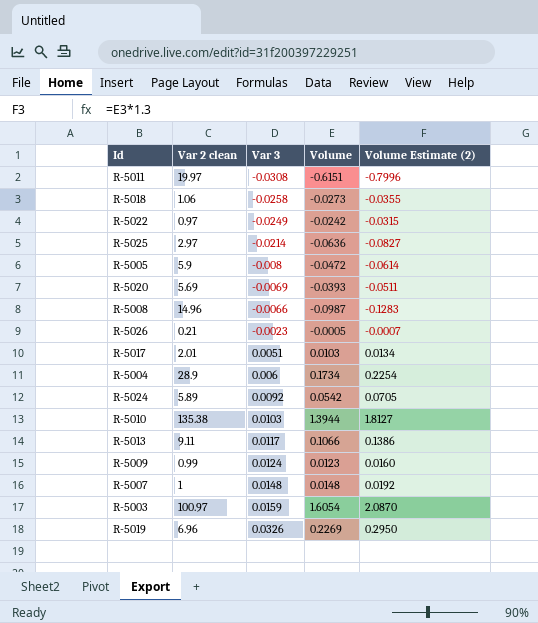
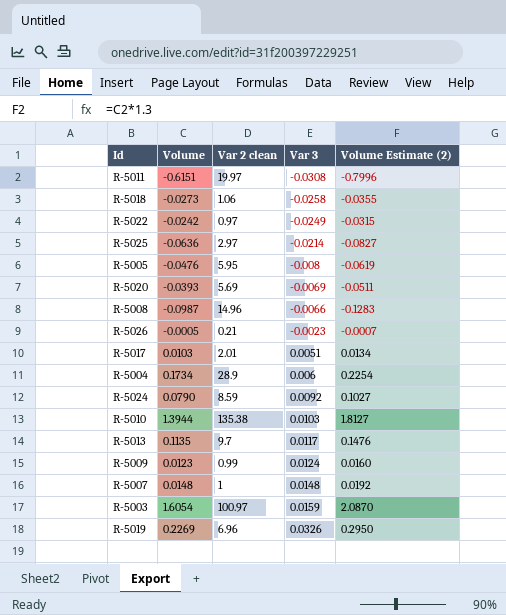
column Volume | position: 4 -> 2
R-5005 | Volume: -0.0472 -> -0.0476
R-5005 | Var 2 clean: 5.9 -> 5.95
R-5005 | Volume Estimate (2): -0.0614 -> -0.0619
R-5024 | Volume: 0.0542 -> 0.0790
R-5024 | Var 2 clean: 5.89 -> 8.59
R-5024 | Volume Estimate (2): 0.0705 -> 0.1027
R-5013 | Volume: 0.1066 -> 0.1135
R-5013 | Var 2 clean: 9.11 -> 9.7
R-5013 | Volume Estimate (2): 0.1386 -> 0.1476

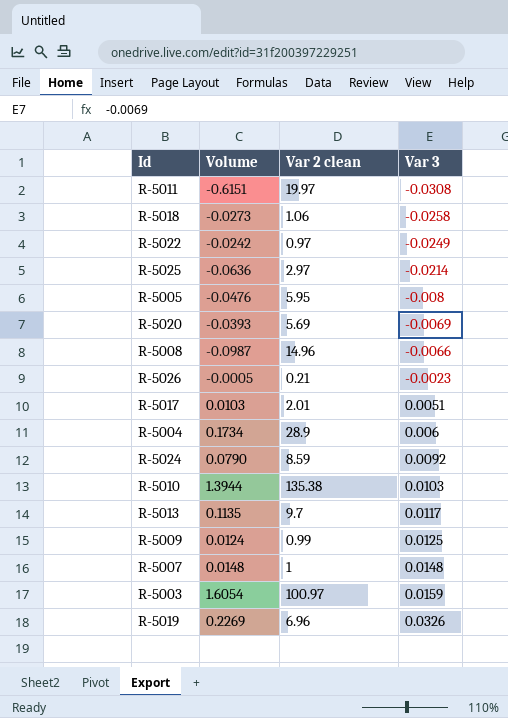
column Volume Estimate (2) | formula: [Volume] * 1.3 -> none
R-5009 | Volume: 0.0123 -> 0.0124
R-5009 | Var 3: 0.0124 -> 0.0125

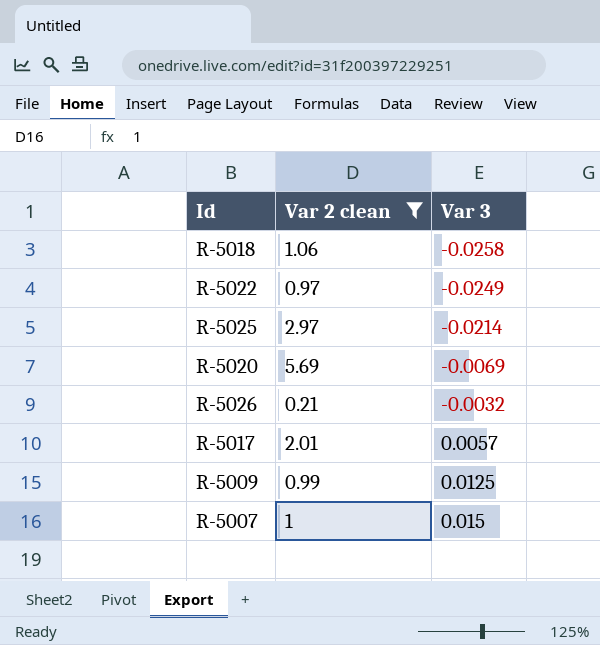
filter: none -> Var 2 clean <= 5.69
column Volume | formula: [Var 2 clean] * [Var 3] -> none
R-5026 | Var 3: -0.0023 -> -0.0032
R-5017 | Var 3: 0.0051 -> 0.0057
R-5007 | Var 3: 0.0148 -> 0.015

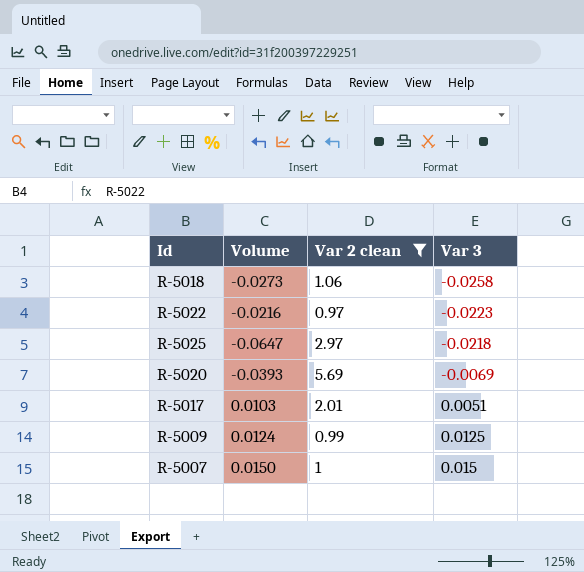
column Volume | formula: none -> [Var 2 clean] * [Var 3]
row R-5026: 0.21 | -0.0032 -> none
R-5022 | Var 3: -0.0249 -> -0.0223
R-5025 | Var 3: -0.0214 -> -0.0218
R-5017 | Var 3: 0.0057 -> 0.0051

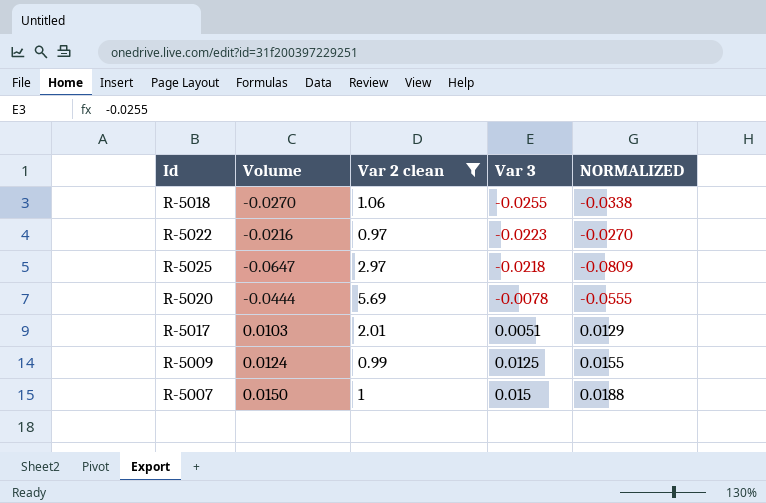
column NORMALIZED | formula: none -> [Volume] * 1.25
R-5018 | Volume: -0.0273 -> -0.0270
R-5018 | Var 3: -0.0258 -> -0.0255
R-5020 | Volume: -0.0393 -> -0.0444
R-5020 | Var 3: -0.0069 -> -0.0078

